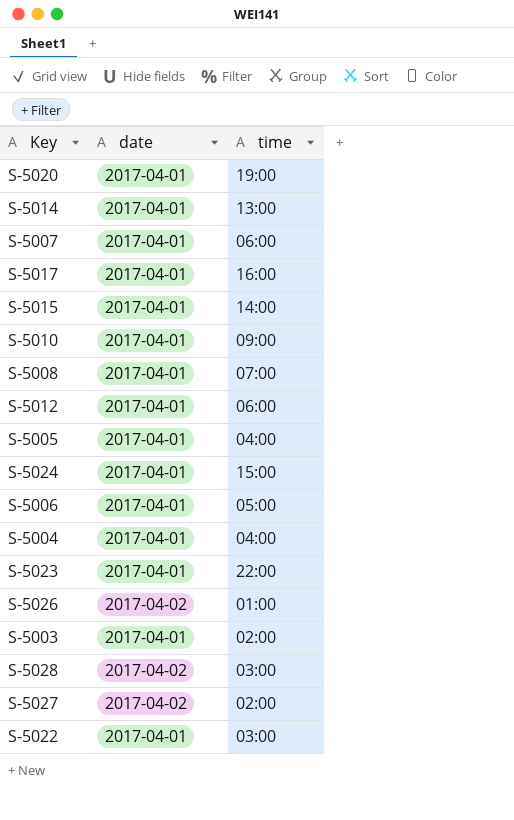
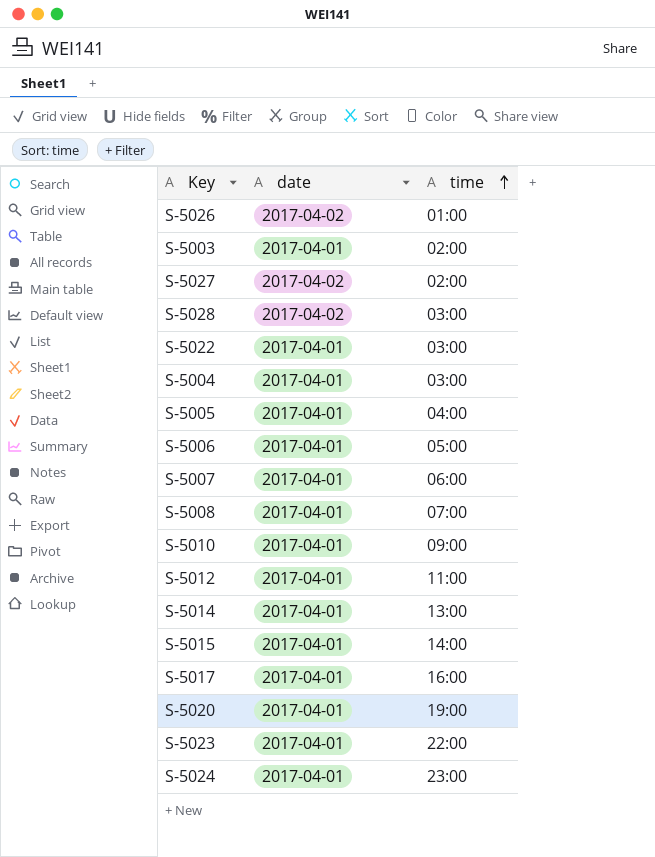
row order: none -> time ascending
S-5004 | time: 04:00 -> 03:00
S-5012 | time: 06:00 -> 11:00
S-5024 | time: 15:00 -> 23:00

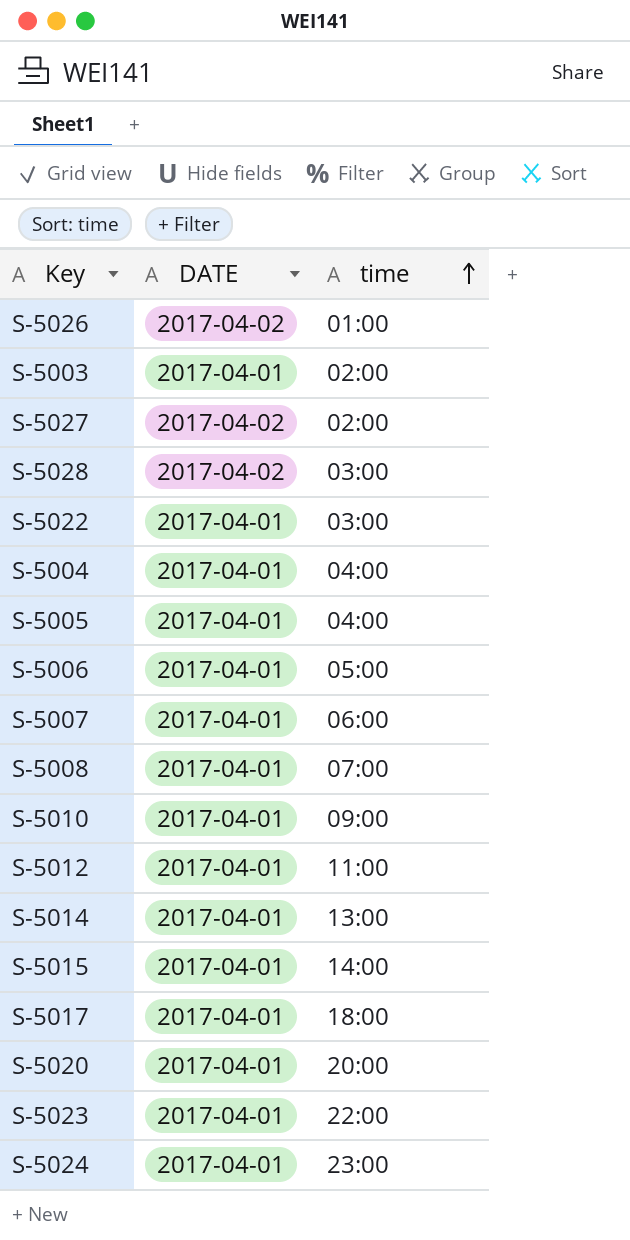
column name: date -> DATE
S-5004 | time: 03:00 -> 04:00
S-5017 | time: 16:00 -> 18:00
S-5020 | time: 19:00 -> 20:00

